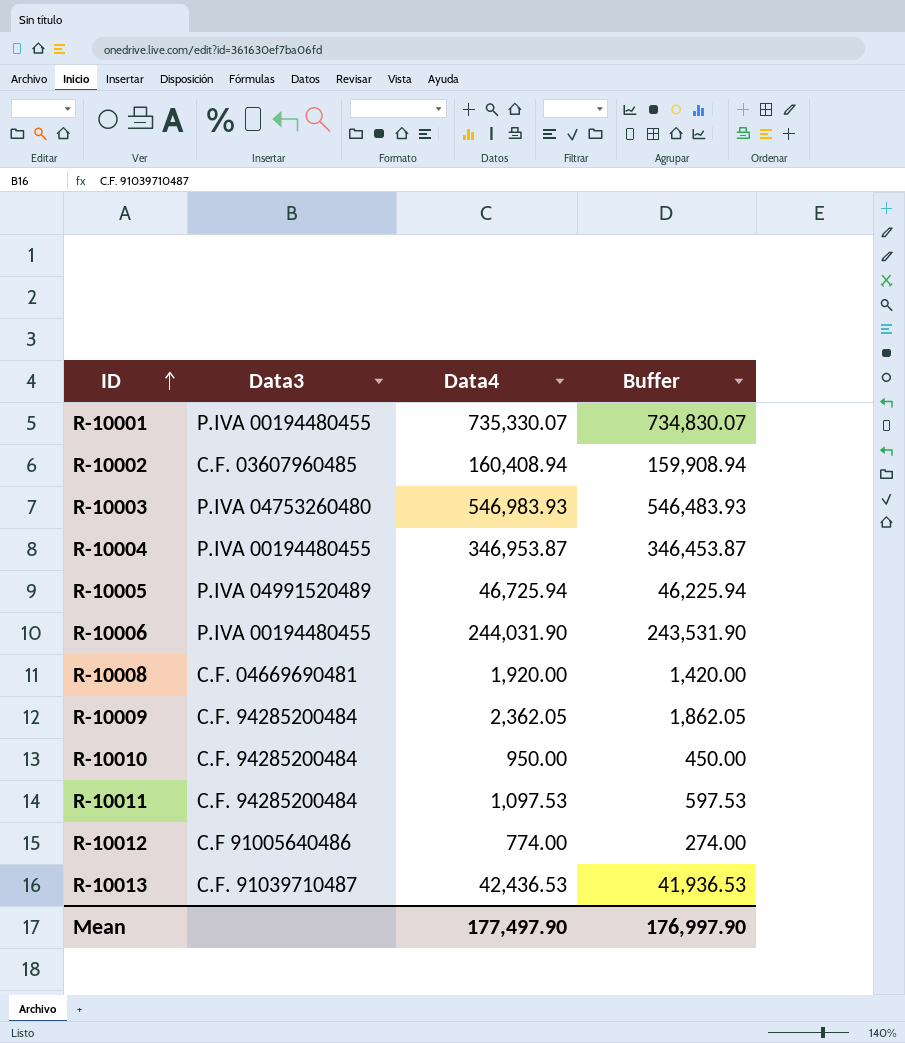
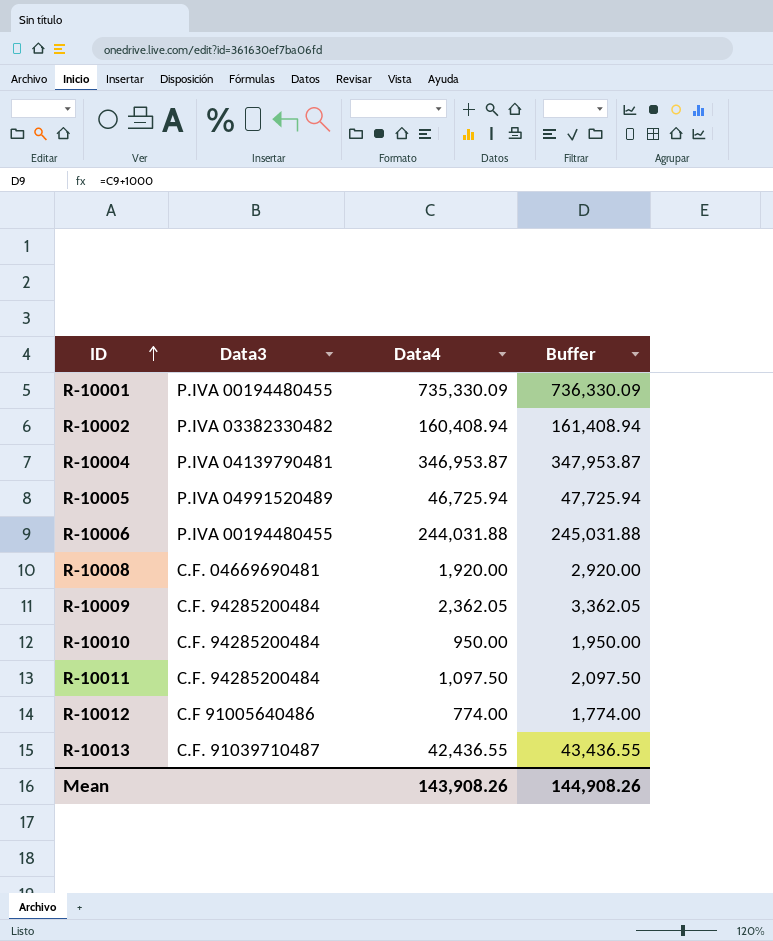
column Buffer | formula: [Data4] - 500 -> [Data4] + 1000
row R-10003: P.IVA 04753260480 | 546,983.93 | 546,483.93 -> none
R-10001 | Data4: 735,330.07 -> 735,330.09
R-10002 | Data3: C.F. 03607960485 -> P.IVA 03382330482
R-10004 | Data3: P.IVA 00194480455 -> P.IVA 04139790481
R-10006 | Data4: 244,031.90 -> 244,031.88
R-10011 | Data4: 1,097.53 -> 1,097.50
R-10013 | Data4: 42,436.53 -> 42,436.55
Mean | Data4: 177,497.90 -> 143,908.26
Mean | Buffer: 176,997.90 -> 144,908.26

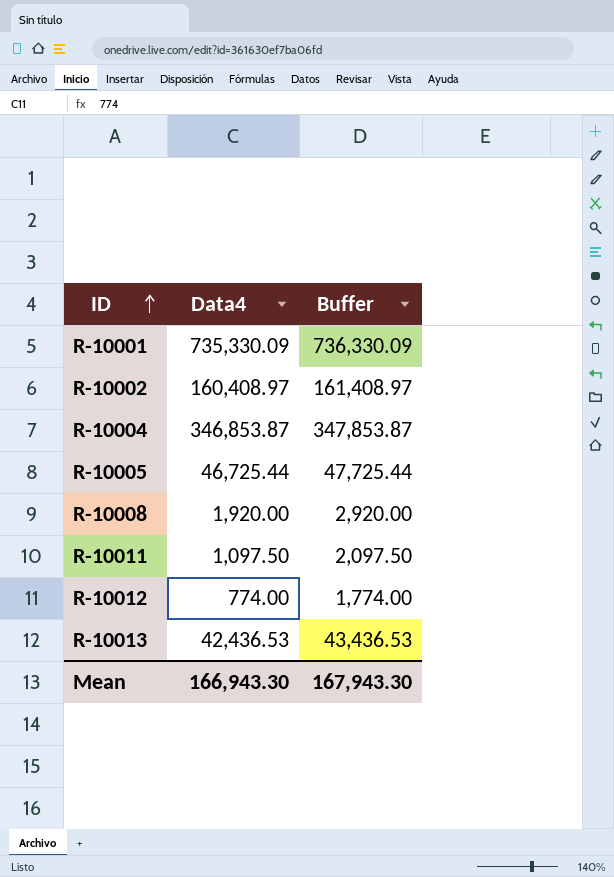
column Data3 | position: 2 -> none
row R-10006: P.IVA 00194480455 | 244,031.88 | 245,031.88 -> none
row R-10009: C.F. 94285200484 | 2,362.05 | 3,362.05 -> none
row R-10010: C.F. 94285200484 | 950.00 | 1,950.00 -> none
R-10002 | Data4: 160,408.94 -> 160,408.97
R-10002 | Buffer: 161,408.94 -> 161,408.97
R-10004 | Data4: 346,953.87 -> 346,853.87
R-10004 | Buffer: 347,953.87 -> 347,853.87
R-10005 | Data4: 46,725.94 -> 46,725.44
R-10005 | Buffer: 47,725.94 -> 47,725.44
R-10013 | Data4: 42,436.55 -> 42,436.53
R-10013 | Buffer: 43,436.55 -> 43,436.53
Mean | Data4: 143,908.26 -> 166,943.30
Mean | Buffer: 144,908.26 -> 167,943.30

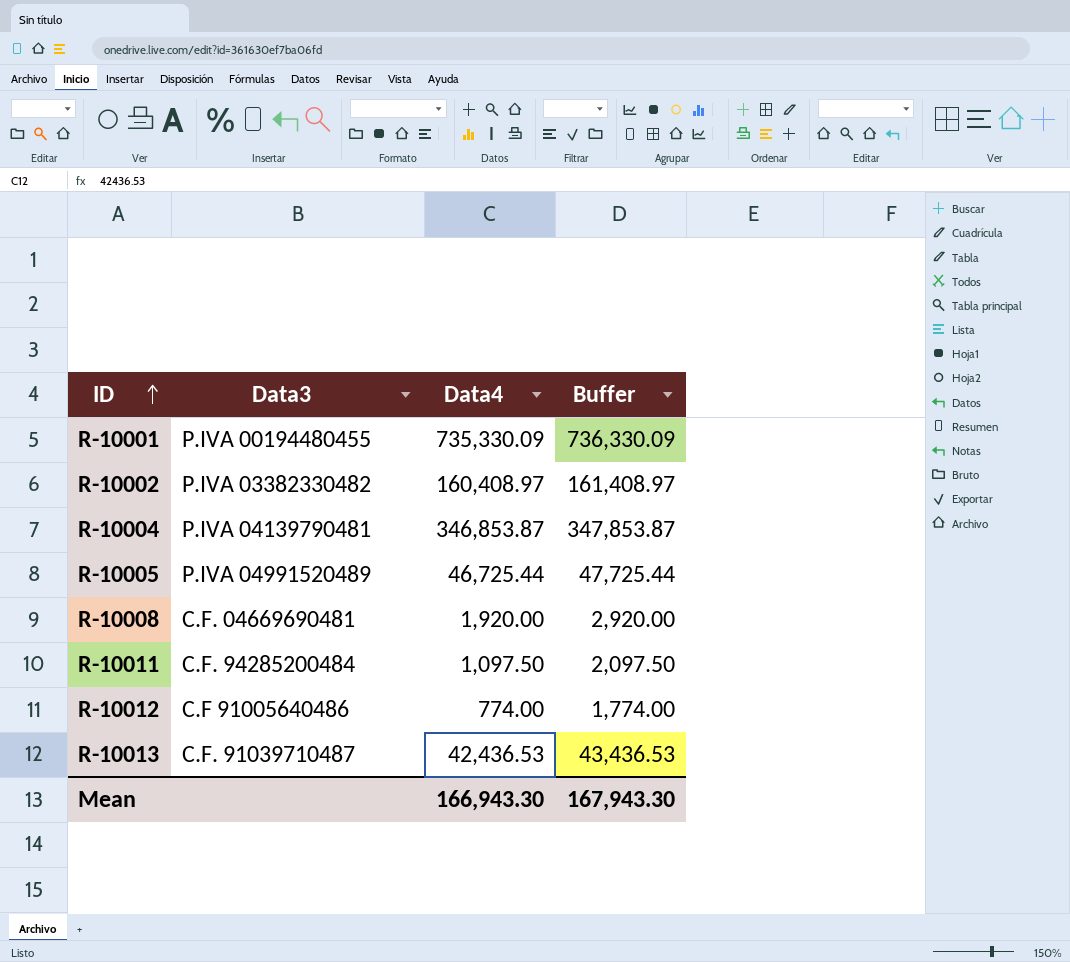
column Data3 | position: none -> 2

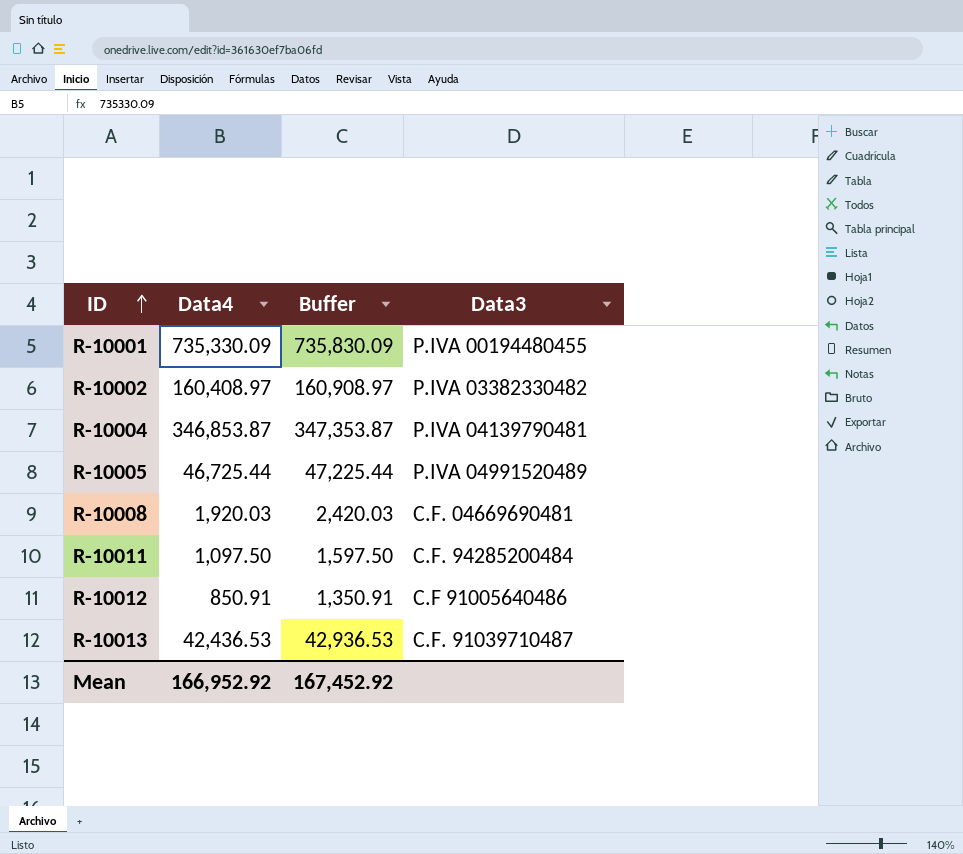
column Buffer | formula: [Data4] + 1000 -> [Data4] + 500
column Data3 | position: 2 -> 4
R-10008 | Data4: 1,920.00 -> 1,920.03
R-10012 | Data4: 774.00 -> 850.91
Mean | Data4: 166,943.30 -> 166,952.92
Mean | Buffer: 167,943.30 -> 167,452.92

